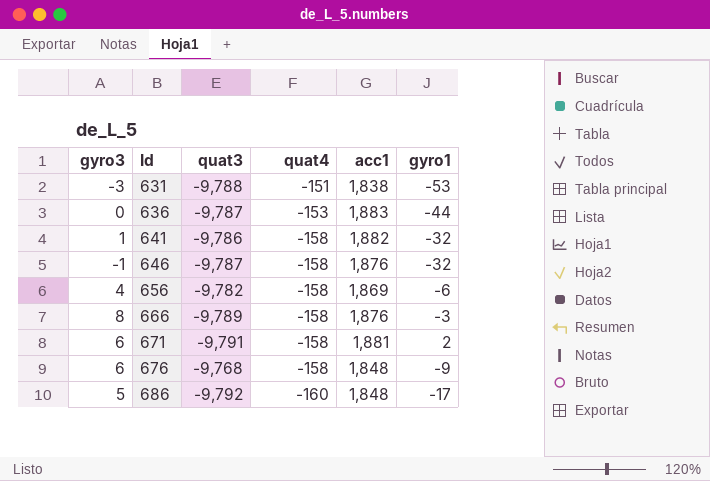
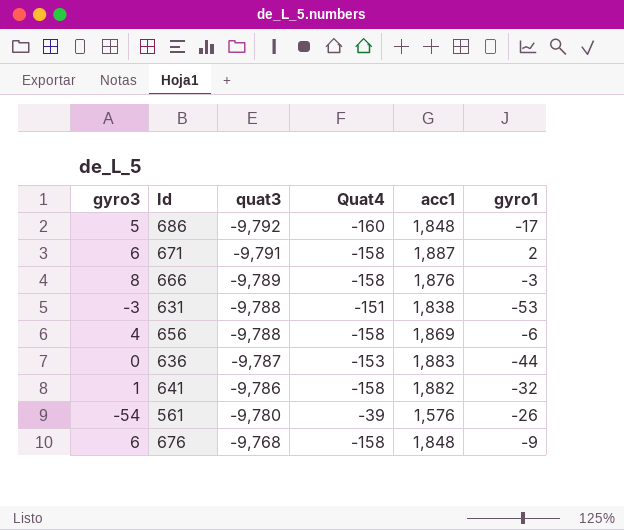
row order: Id ascending -> quat3 ascending
column name: quat4 -> Quat4
row 646: -1 | -9,787 | -158 | 1,876 | -32 -> none
671 | acc1: 1,881 -> 1,887
656 | quat3: -9,782 -> -9,788
row 561: none -> -54 | -9,780 | -39 | 1,576 | -26

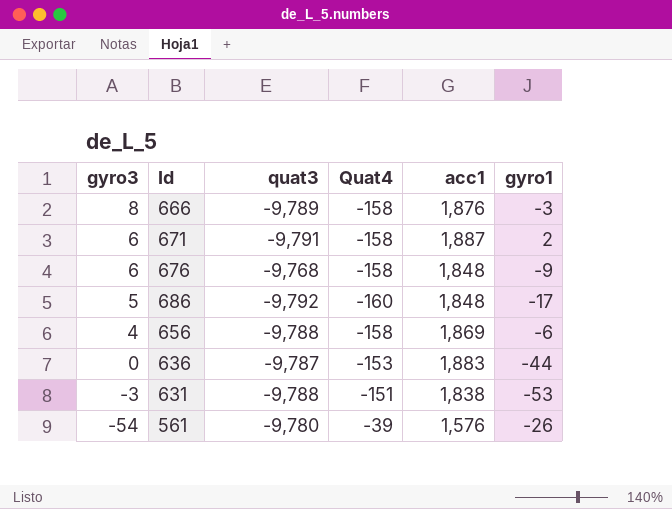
row order: quat3 ascending -> gyro3 descending
row 641: 1 | -9,786 | -158 | 1,882 | -32 -> none

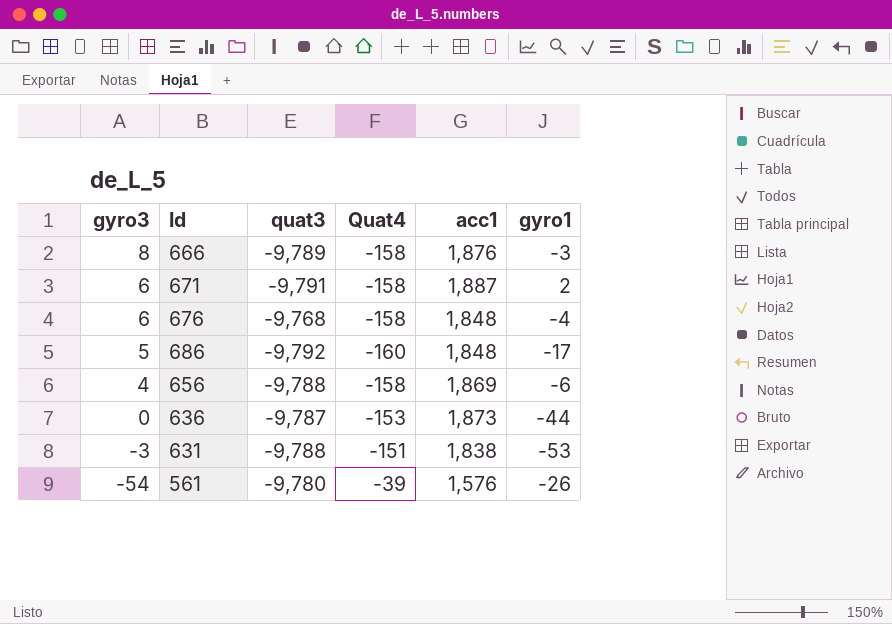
676 | gyro1: -9 -> -4
636 | acc1: 1,883 -> 1,873

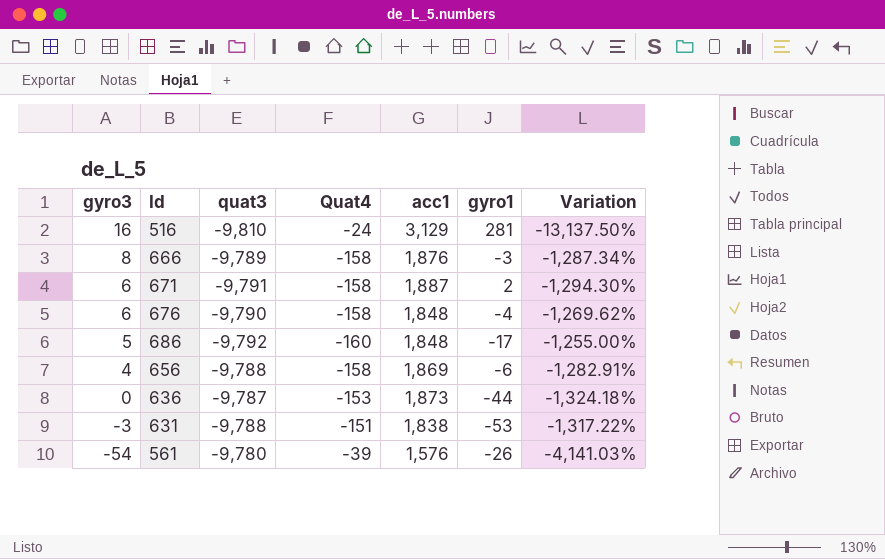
column Variation | formula: none -> ([acc1] - [Quat4]) / [Quat4]
row 516: none -> 16 | -9,810 | -24 | 3,129 | 281 | -13,137.50%
676 | quat3: -9,768 -> -9,790

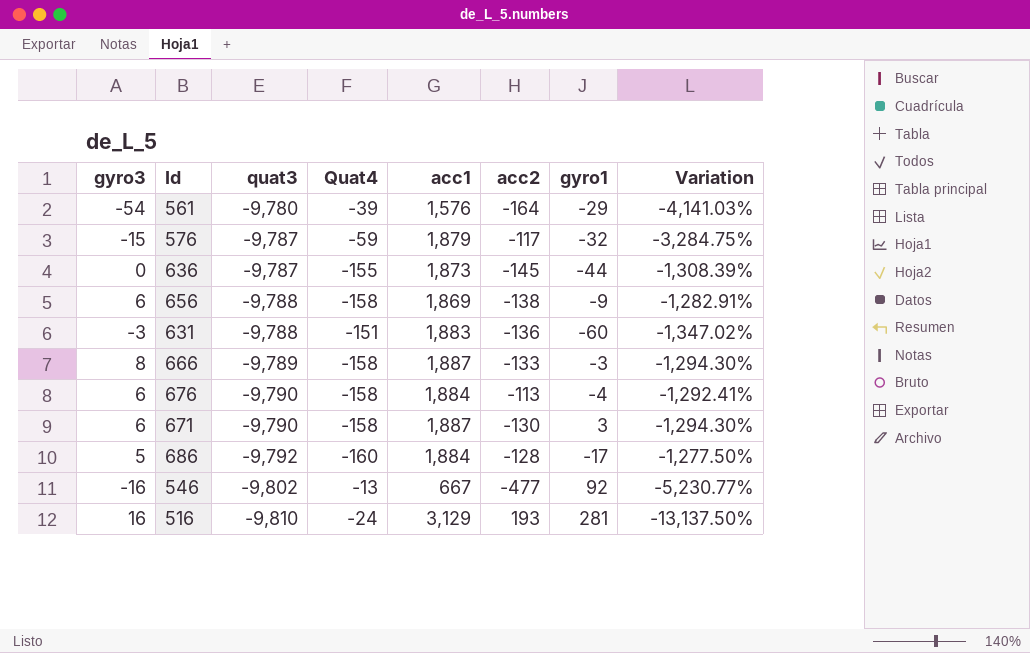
row order: gyro3 descending -> quat3 descending
column acc2 | position: none -> 6
561 | gyro1: -26 -> -29
row 576: none -> -15 | -9,787 | -59 | 1,879 | -117 | -32 | -3,284.75%
636 | Quat4: -153 -> -155
636 | Variation: -1,324.18% -> -1,308.39%
656 | gyro3: 4 -> 6
656 | gyro1: -6 -> -9
631 | acc1: 1,838 -> 1,883
631 | gyro1: -53 -> -60
631 | Variation: -1,317.22% -> -1,347.02%
666 | acc1: 1,876 -> 1,887
666 | Variation: -1,287.34% -> -1,294.30%
676 | acc1: 1,848 -> 1,884
676 | Variation: -1,269.62% -> -1,292.41%
671 | quat3: -9,791 -> -9,790
671 | gyro1: 2 -> 3
686 | acc1: 1,848 -> 1,884
686 | Variation: -1,255.00% -> -1,277.50%
row 546: none -> -16 | -9,802 | -13 | 667 | -477 | 92 | -5,230.77%

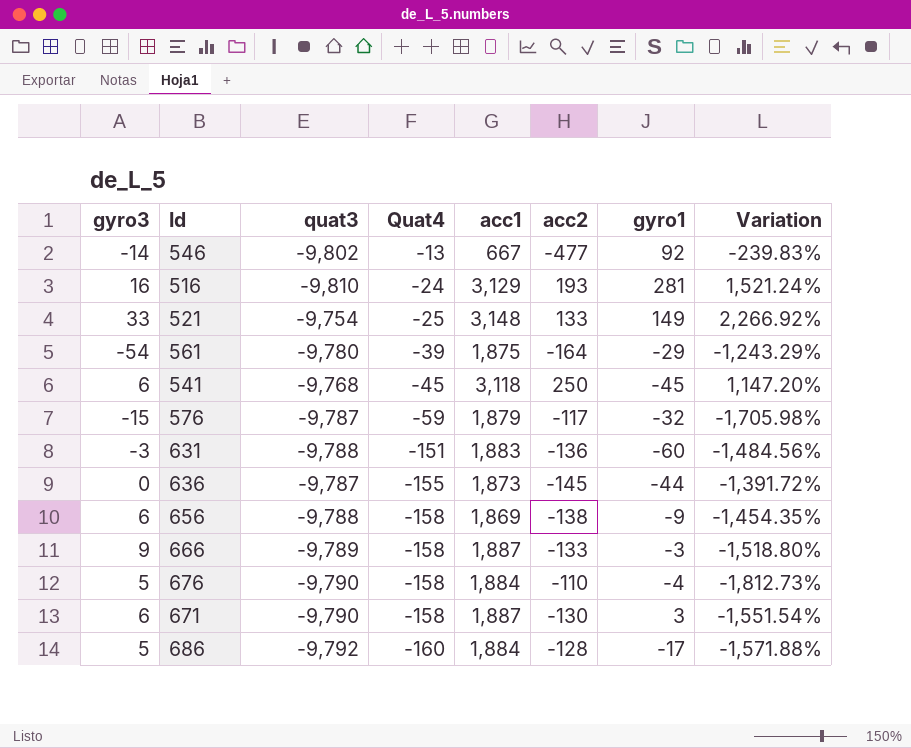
row order: quat3 descending -> Quat4 descending
column Variation | formula: ([acc1] - [Quat4]) / [Quat4] -> ([acc1] - [acc2]) / [acc2]
546 | gyro3: -16 -> -14
row 521: none -> 33 | -9,754 | -25 | 3,148 | 133 | 149 | 2,266.92%
561 | acc1: 1,576 -> 1,875
row 541: none -> 6 | -9,768 | -45 | 3,118 | 250 | -45 | 1,147.20%
666 | gyro3: 8 -> 9
676 | gyro3: 6 -> 5
676 | acc2: -113 -> -110

